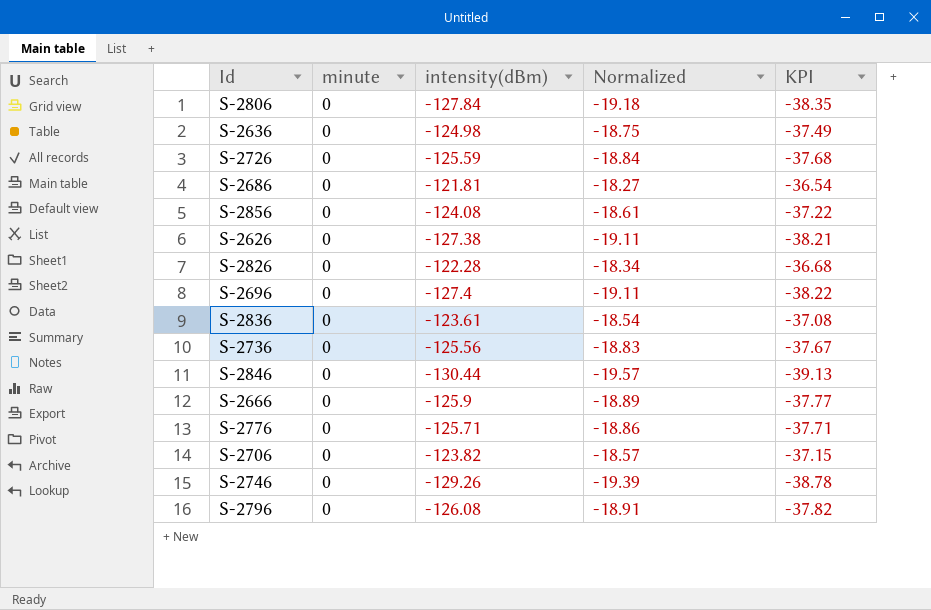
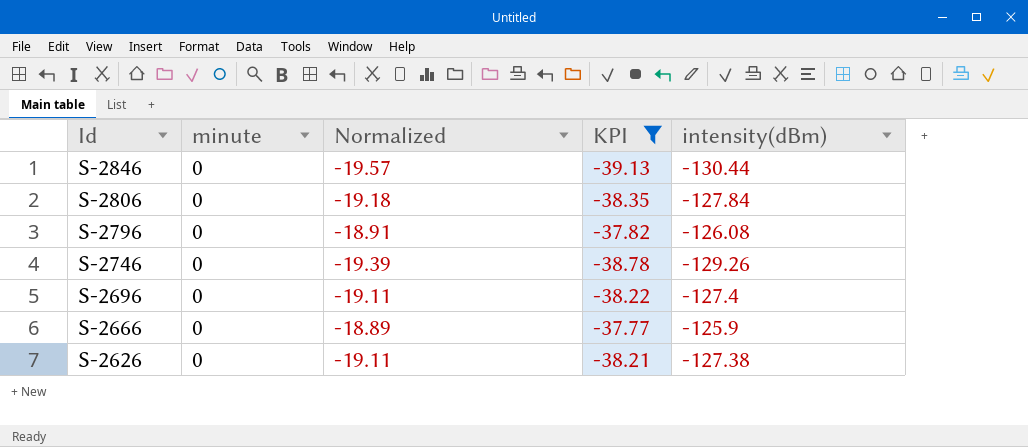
filter: none -> KPI <= -37.77
row order: none -> Id descending
column intensity(dBm) | position: 3 -> 5

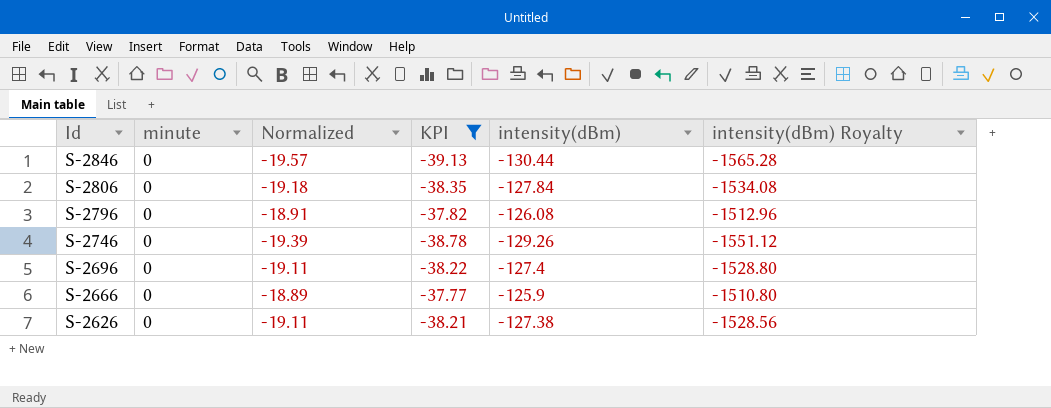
column intensity(dBm) Royalty | formula: none -> [intensity(dBm)] * 12

